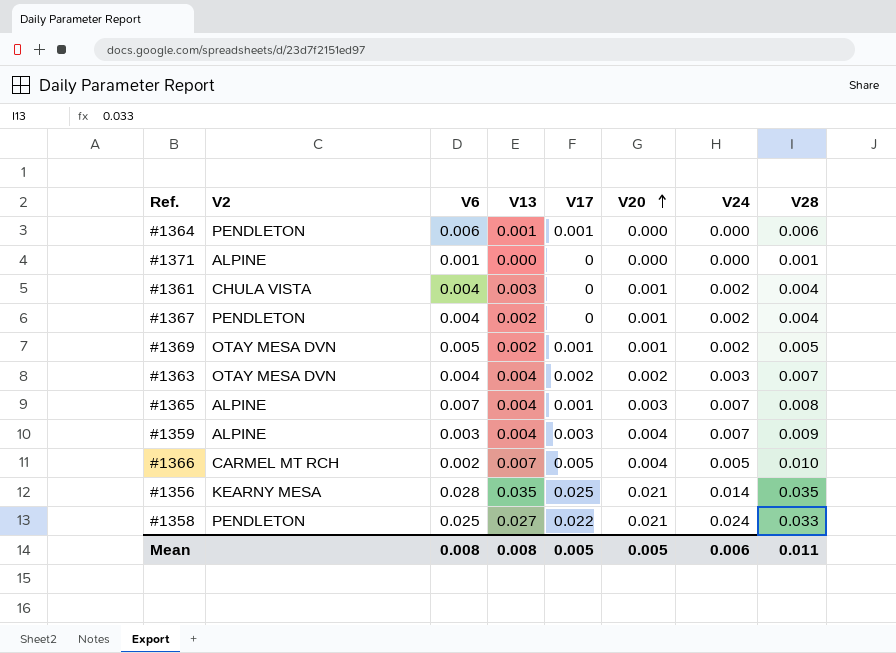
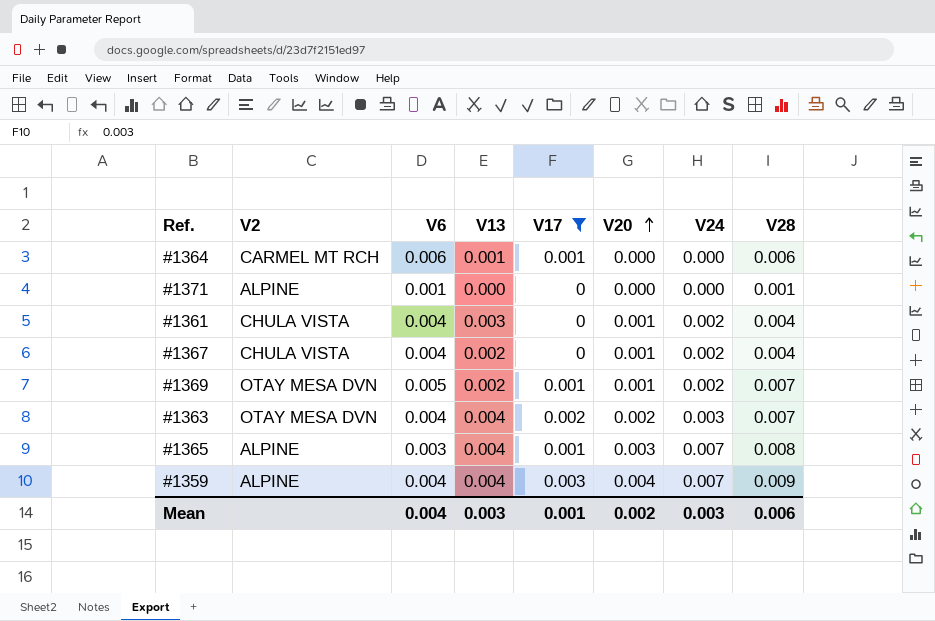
filter: none -> V17 <= 0.003
#1364 | V2: PENDLETON -> CARMEL MT RCH
#1367 | V2: PENDLETON -> CHULA VISTA
#1369 | V28: 0.005 -> 0.007
#1365 | V6: 0.007 -> 0.003
#1359 | V6: 0.003 -> 0.004
Mean | V6: 0.008 -> 0.004
Mean | V13: 0.008 -> 0.003
Mean | V17: 0.005 -> 0.001
Mean | V20: 0.005 -> 0.002
Mean | V24: 0.006 -> 0.003
Mean | V28: 0.011 -> 0.006

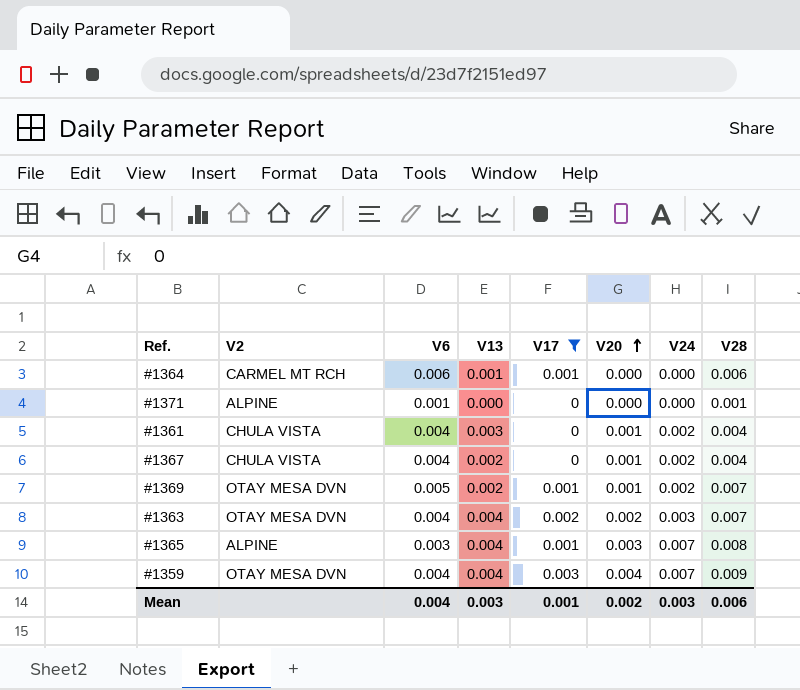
#1359 | V2: ALPINE -> OTAY MESA DVN

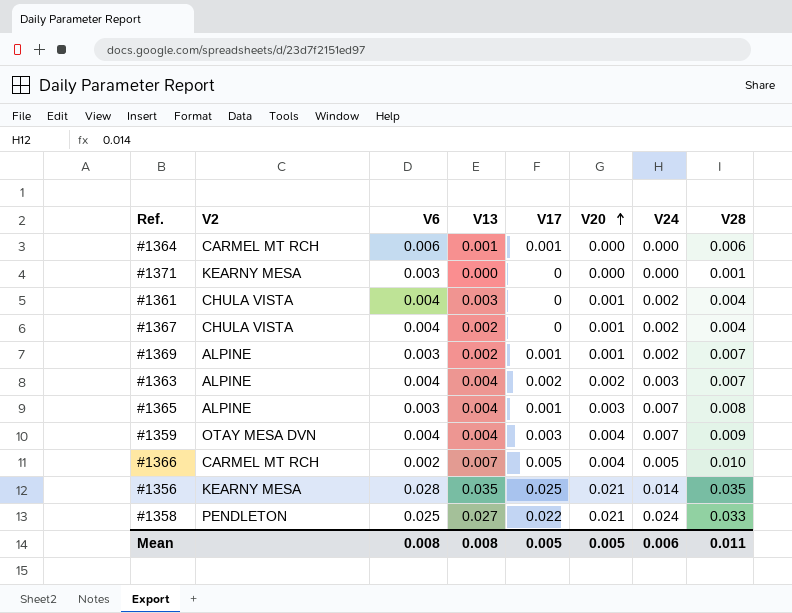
filter: V17 <= 0.003 -> none
#1371 | V2: ALPINE -> KEARNY MESA
#1371 | V6: 0.001 -> 0.003
#1369 | V2: OTAY MESA DVN -> ALPINE
#1369 | V6: 0.005 -> 0.003
#1363 | V2: OTAY MESA DVN -> ALPINE
Mean | V6: 0.004 -> 0.008
Mean | V13: 0.003 -> 0.008
Mean | V17: 0.001 -> 0.005
Mean | V20: 0.002 -> 0.005
Mean | V24: 0.003 -> 0.006
Mean | V28: 0.006 -> 0.011

